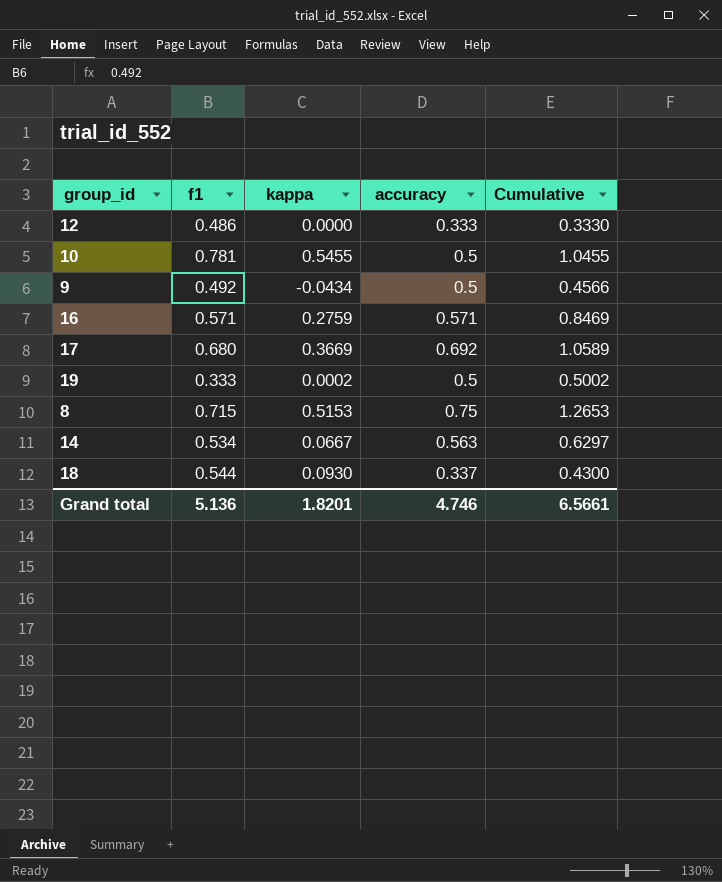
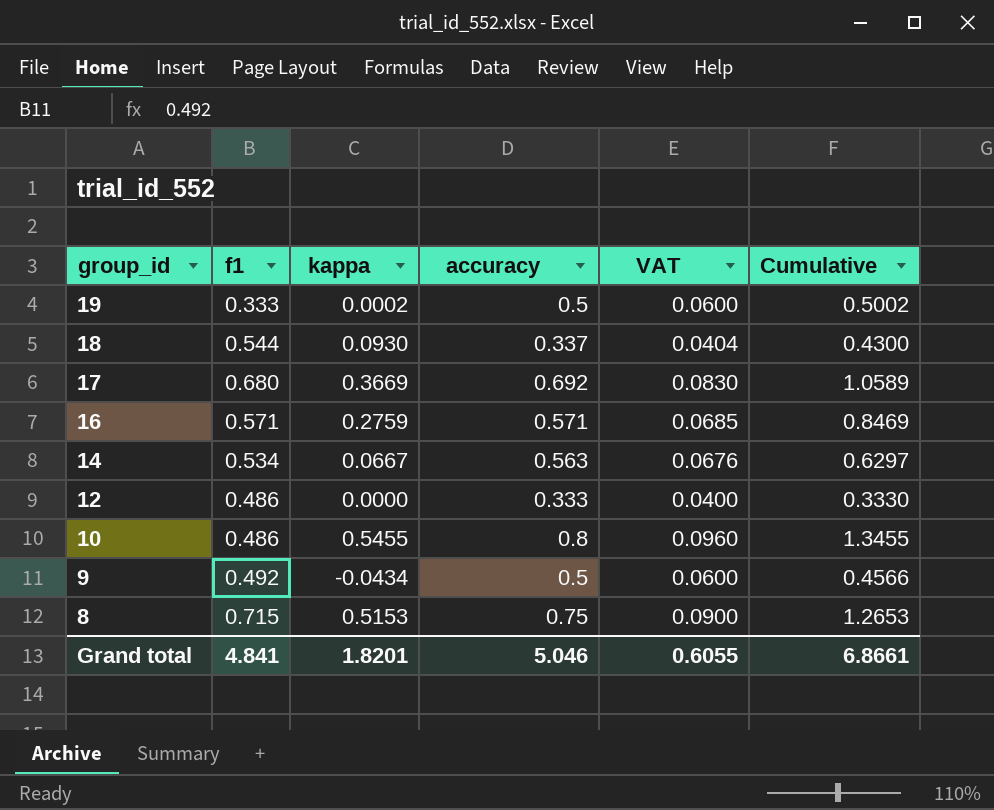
row order: none -> group_id descending
column VAT | formula: none -> [accuracy] * 0.12
10 | f1: 0.781 -> 0.486
10 | accuracy: 0.5 -> 0.8
10 | Cumulative: 1.0455 -> 1.3455
Grand total | f1: 5.136 -> 4.841
Grand total | accuracy: 4.746 -> 5.046
Grand total | Cumulative: 6.5661 -> 6.8661

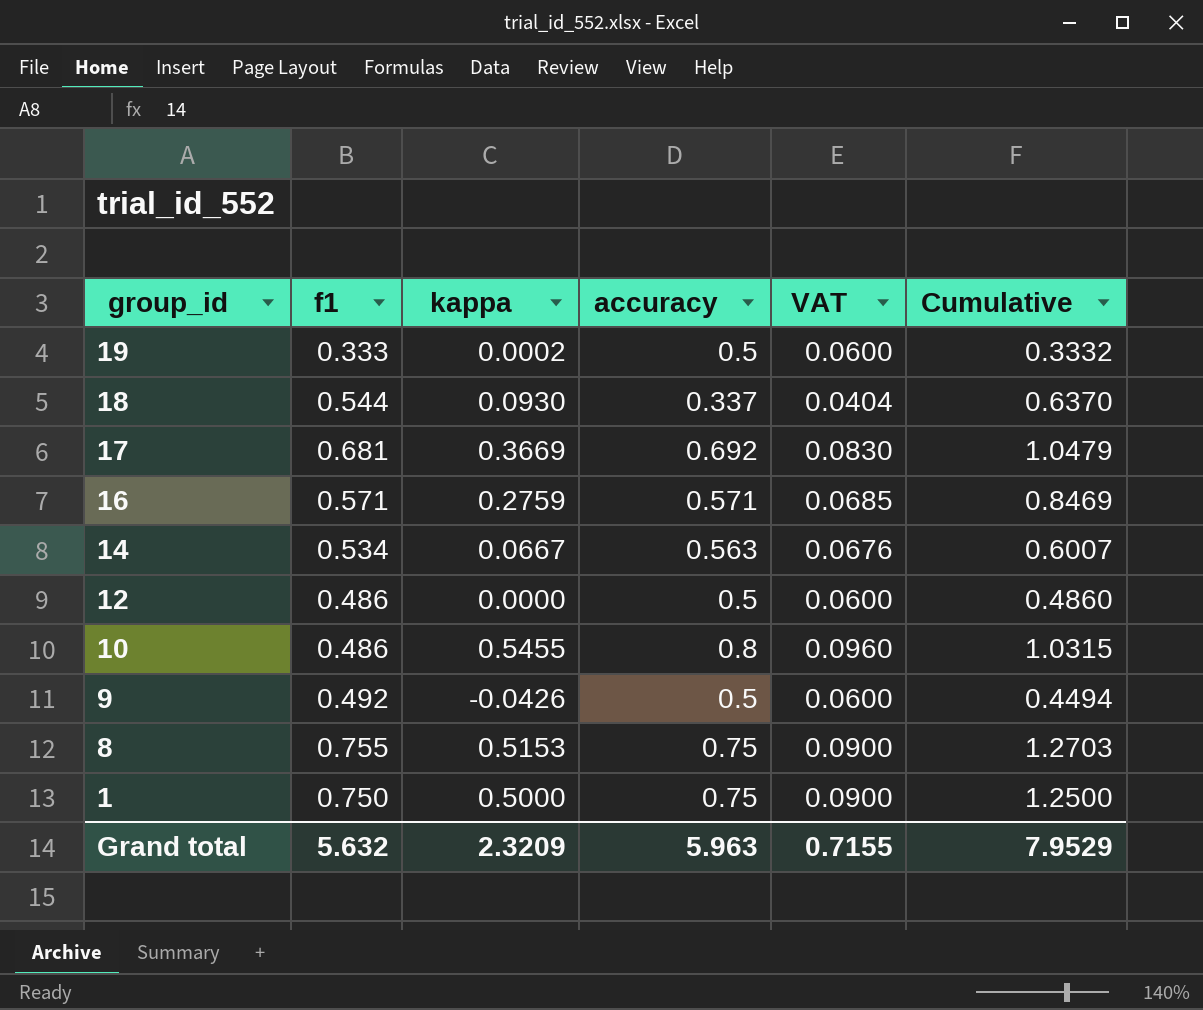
column Cumulative | formula: [kappa] + [accuracy] -> [f1] + [kappa]
17 | f1: 0.680 -> 0.681
12 | accuracy: 0.333 -> 0.5
12 | VAT: 0.0400 -> 0.0600
9 | kappa: -0.0434 -> -0.0426
8 | f1: 0.715 -> 0.755
row 1: none -> 0.750 | 0.5000 | 0.75 | 0.0900 | 1.2500
Grand total | f1: 4.841 -> 5.632
Grand total | kappa: 1.8201 -> 2.3209
Grand total | accuracy: 5.046 -> 5.963
Grand total | VAT: 0.6055 -> 0.7155
Grand total | Cumulative: 6.8661 -> 7.9529

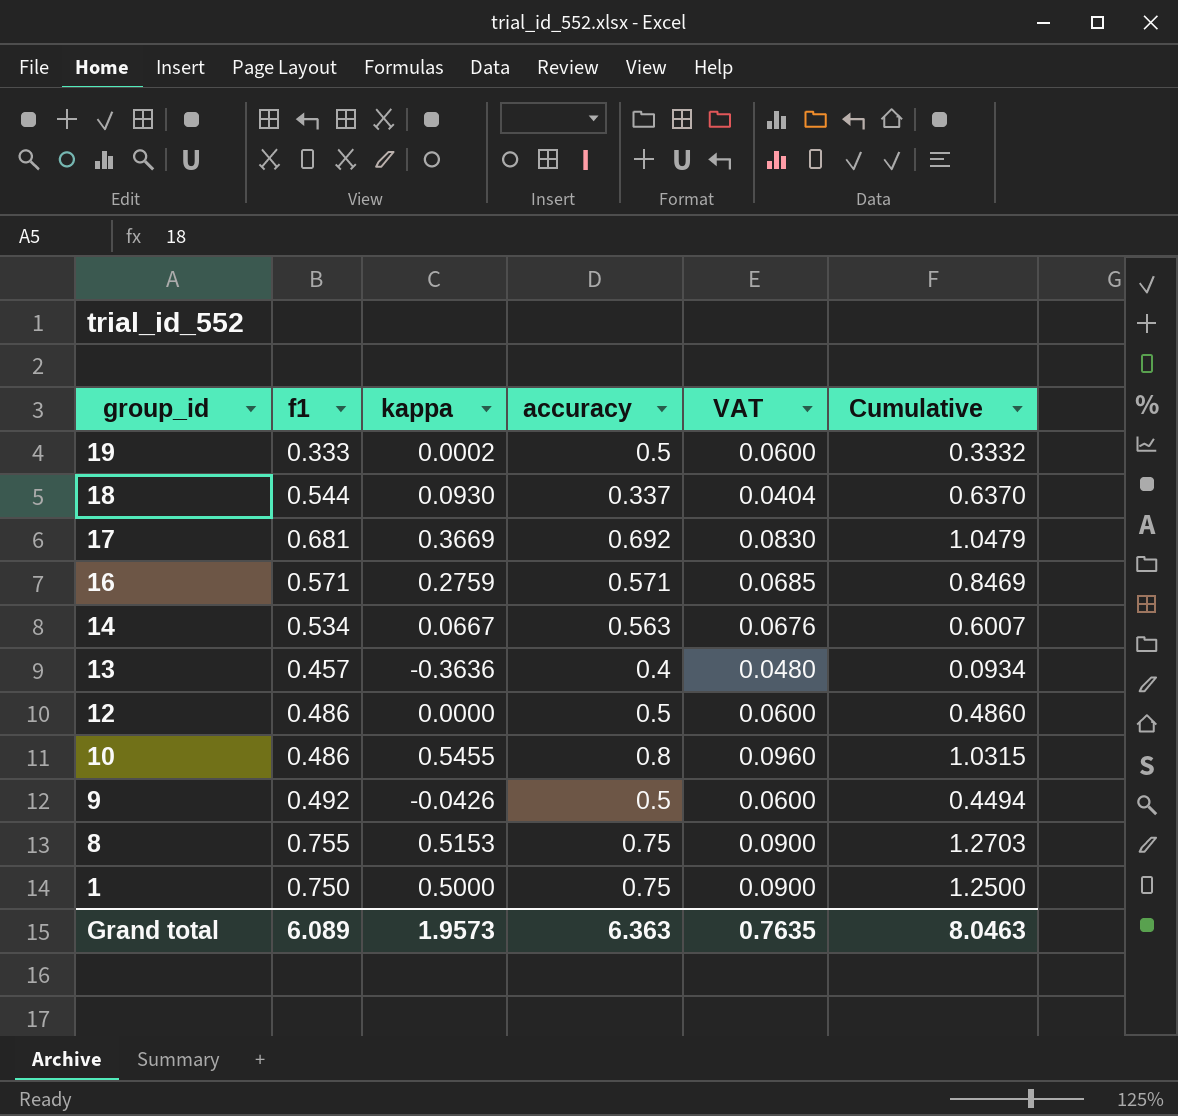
row 13: none -> 0.457 | -0.3636 | 0.4 | 0.0480 | 0.0934
Grand total | f1: 5.632 -> 6.089
Grand total | kappa: 2.3209 -> 1.9573
Grand total | accuracy: 5.963 -> 6.363
Grand total | VAT: 0.7155 -> 0.7635
Grand total | Cumulative: 7.9529 -> 8.0463

